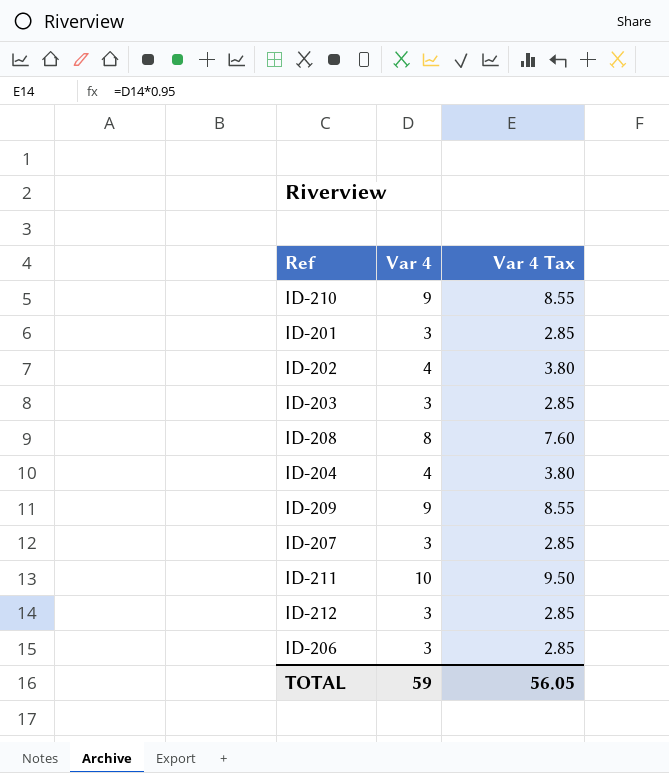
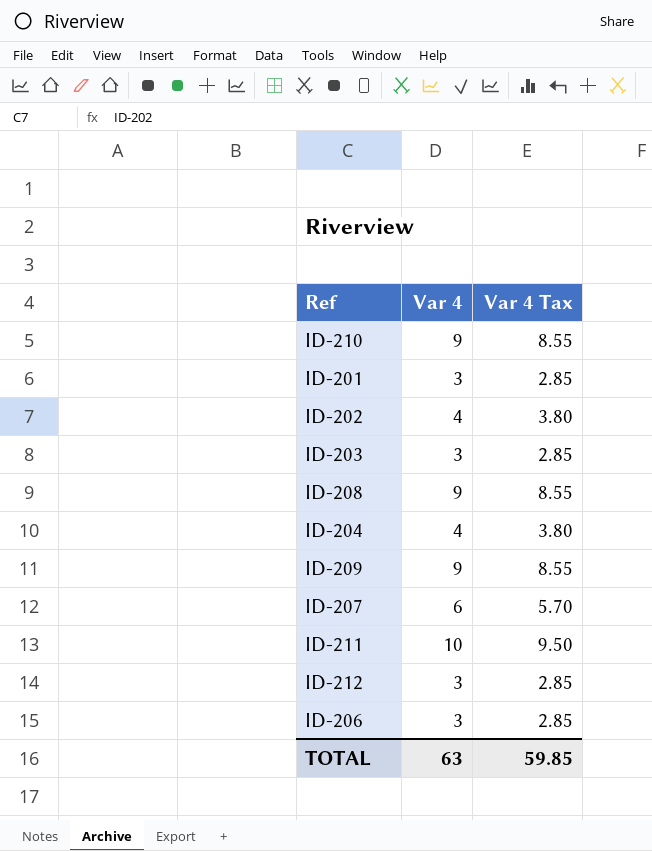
ID-208 | Var 4: 8 -> 9
ID-208 | Var 4 Tax: 7.60 -> 8.55
ID-207 | Var 4: 3 -> 6
ID-207 | Var 4 Tax: 2.85 -> 5.70
TOTAL | Var 4: 59 -> 63
TOTAL | Var 4 Tax: 56.05 -> 59.85

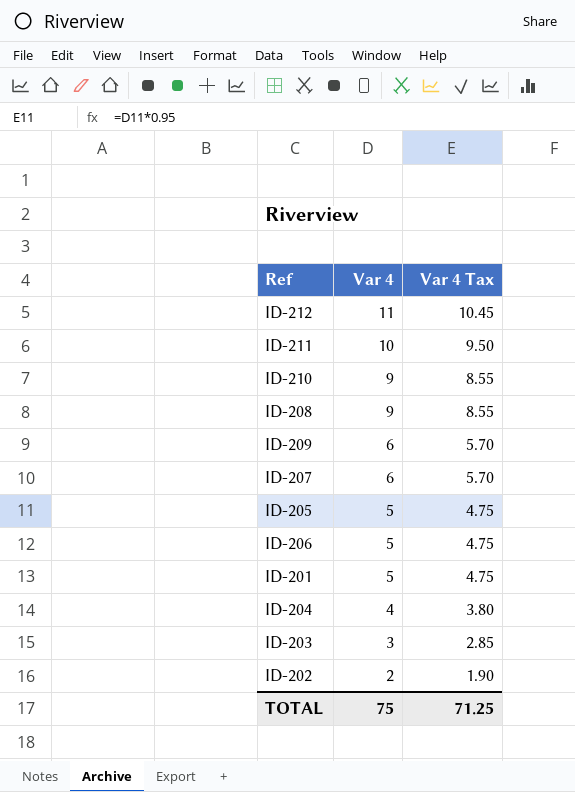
row order: none -> Var 4 descending
ID-212 | Var 4: 3 -> 11
ID-212 | Var 4 Tax: 2.85 -> 10.45
ID-209 | Var 4: 9 -> 6
ID-209 | Var 4 Tax: 8.55 -> 5.70
row ID-205: none -> 5 | 4.75
ID-206 | Var 4: 3 -> 5
ID-206 | Var 4 Tax: 2.85 -> 4.75
ID-201 | Var 4: 3 -> 5
ID-201 | Var 4 Tax: 2.85 -> 4.75
ID-202 | Var 4: 4 -> 2
ID-202 | Var 4 Tax: 3.80 -> 1.90
TOTAL | Var 4: 63 -> 75
TOTAL | Var 4 Tax: 59.85 -> 71.25

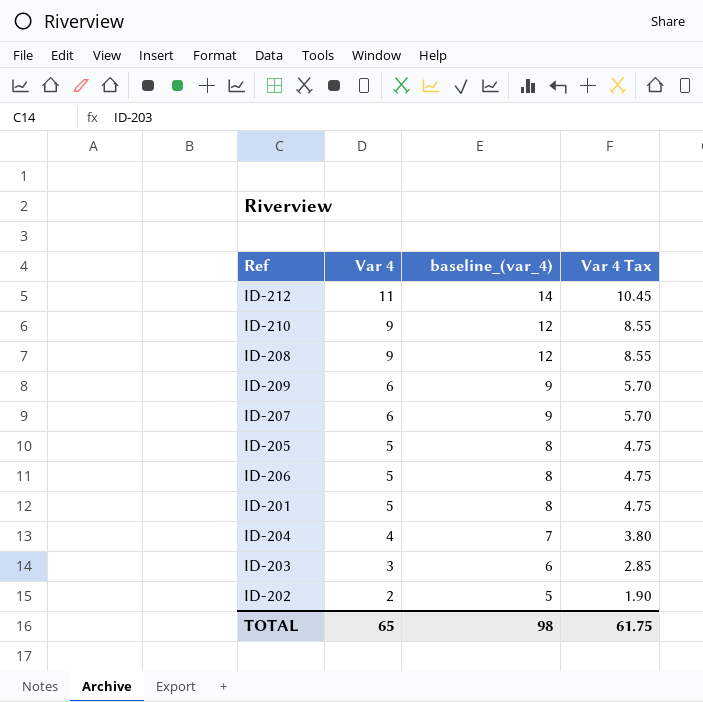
column baseline_(var_4) | formula: none -> [Var 4] + 3
row ID-211: 10 | 9.50 -> none
TOTAL | Var 4: 75 -> 65
TOTAL | Var 4 Tax: 71.25 -> 61.75

